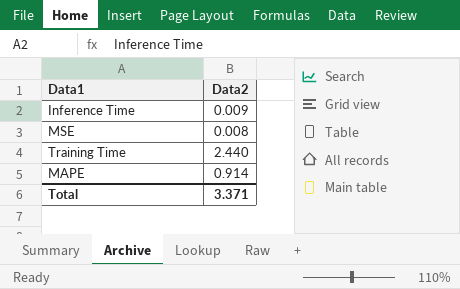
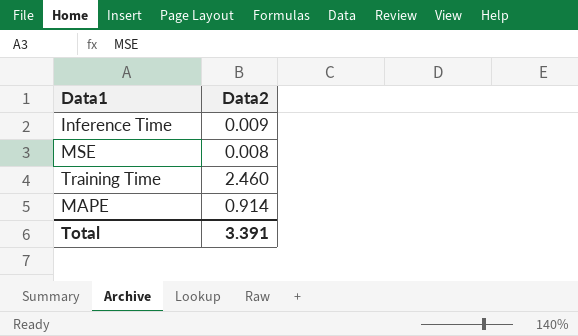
Training Time | Data2: 2.440 -> 2.460
Total | Data2: 3.371 -> 3.391

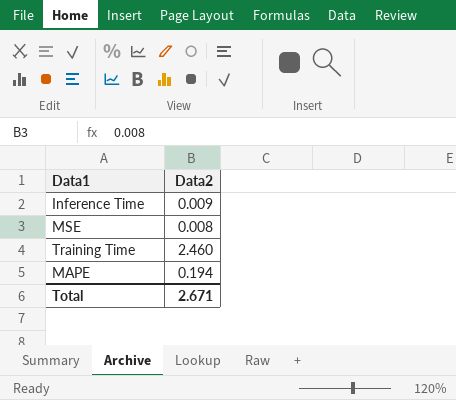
MAPE | Data2: 0.914 -> 0.194
Total | Data2: 3.391 -> 2.671

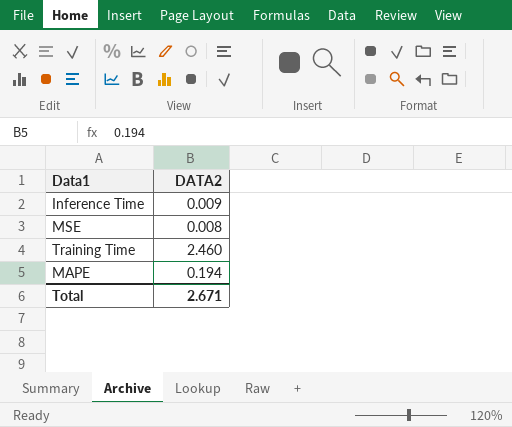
column name: Data2 -> DATA2

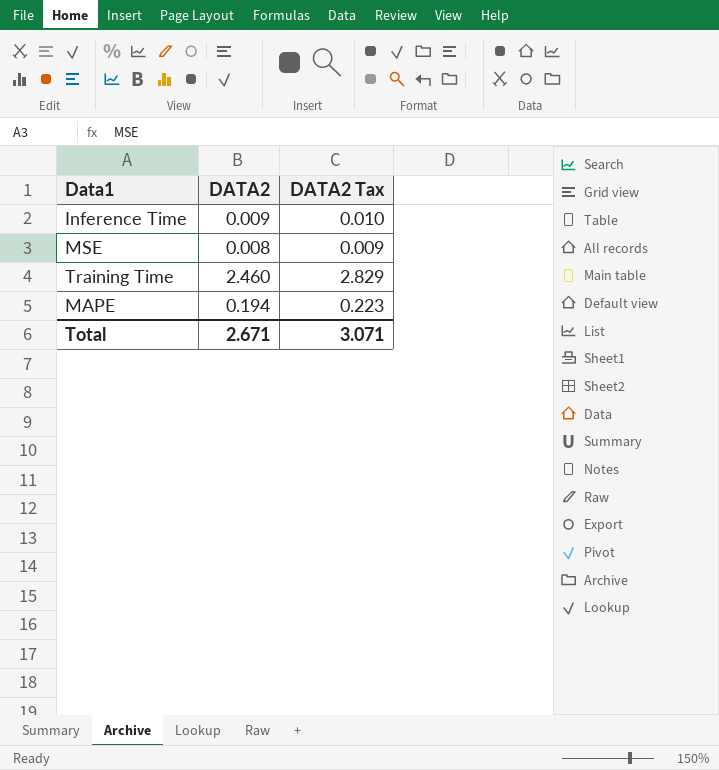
column DATA2 Tax | formula: none -> [DATA2] * 1.15

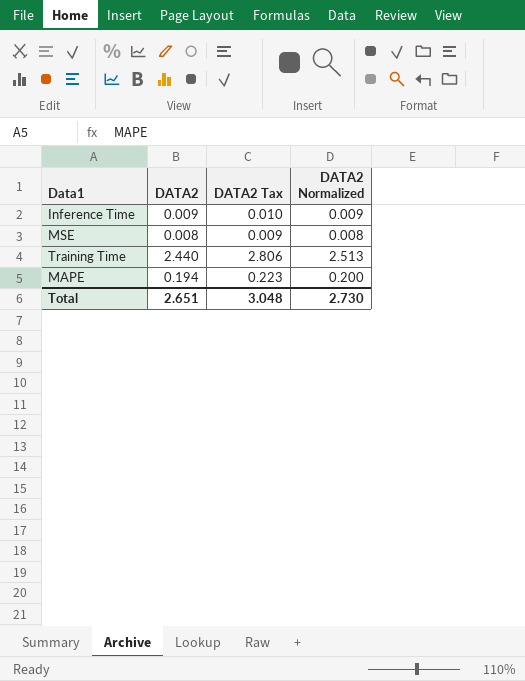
column DATA2 Normalized | formula: none -> [DATA2] * 1.03
Training Time | DATA2: 2.460 -> 2.440
Training Time | DATA2 Tax: 2.829 -> 2.806
Total | DATA2: 2.671 -> 2.651
Total | DATA2 Tax: 3.071 -> 3.048

